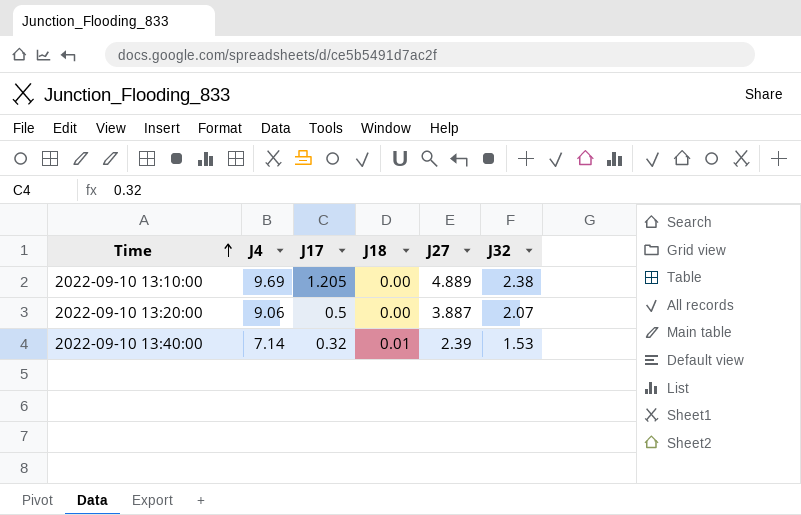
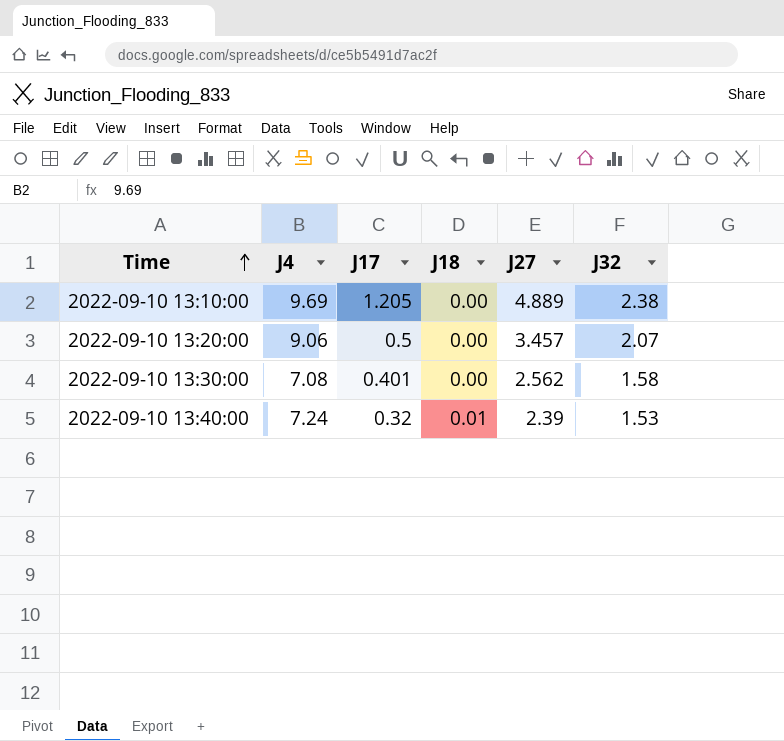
2022-09-10 13:20:00 | J27: 3.887 -> 3.457
row 2022-09-10 13:30:00: none -> 7.08 | 0.401 | 0.00 | 2.562 | 1.58
2022-09-10 13:40:00 | J4: 7.14 -> 7.24

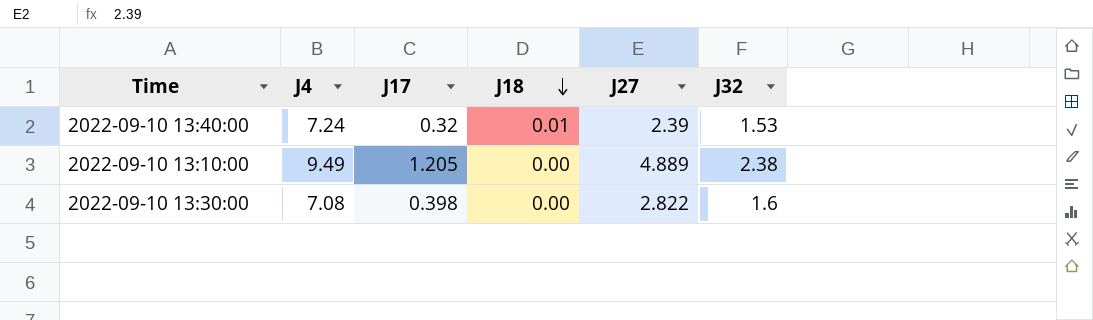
row order: Time ascending -> J18 descending
row 2022-09-10 13:20:00: 9.06 | 0.5 | 0.00 | 3.457 | 2.07 -> none
2022-09-10 13:10:00 | J4: 9.69 -> 9.49
2022-09-10 13:30:00 | J17: 0.401 -> 0.398
2022-09-10 13:30:00 | J27: 2.562 -> 2.822
2022-09-10 13:30:00 | J32: 1.58 -> 1.6

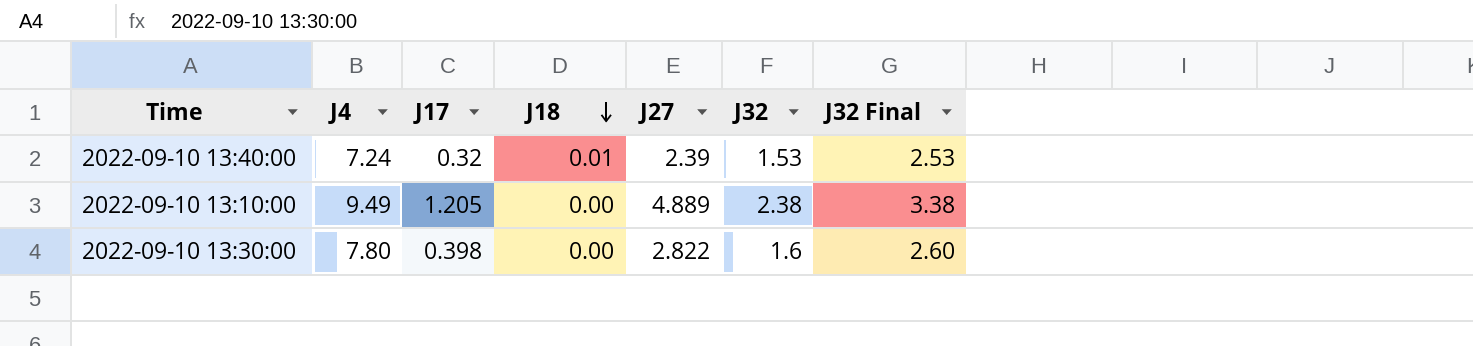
column J32 Final | formula: none -> [J32] + 1
2022-09-10 13:30:00 | J4: 7.08 -> 7.80

